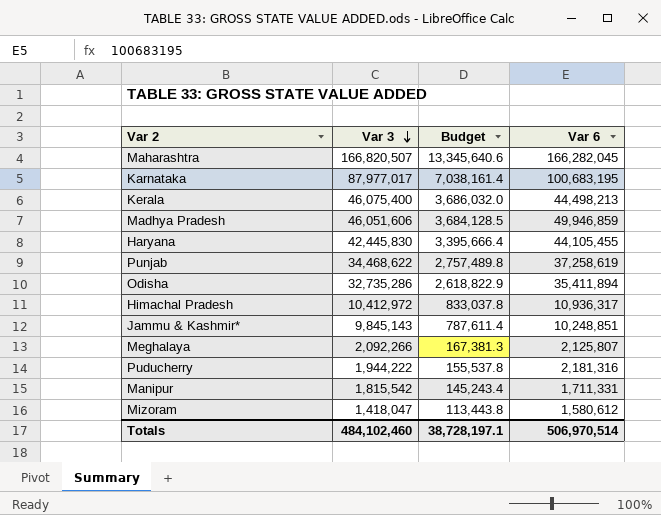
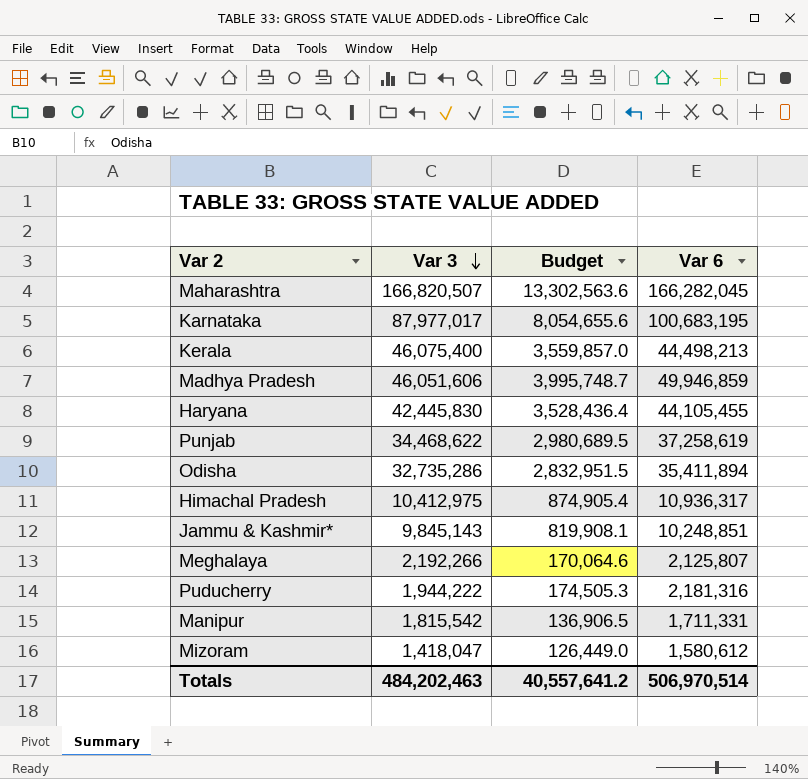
column Budget | formula: [Var 3] * 0.08 -> [Var 6] * 0.08
Himachal Pradesh | Var 3: 10,412,972 -> 10,412,975
Meghalaya | Var 3: 2,092,266 -> 2,192,266
Totals | Var 3: 484,102,460 -> 484,202,463
Totals | Budget: 38,728,197.1 -> 40,557,641.2

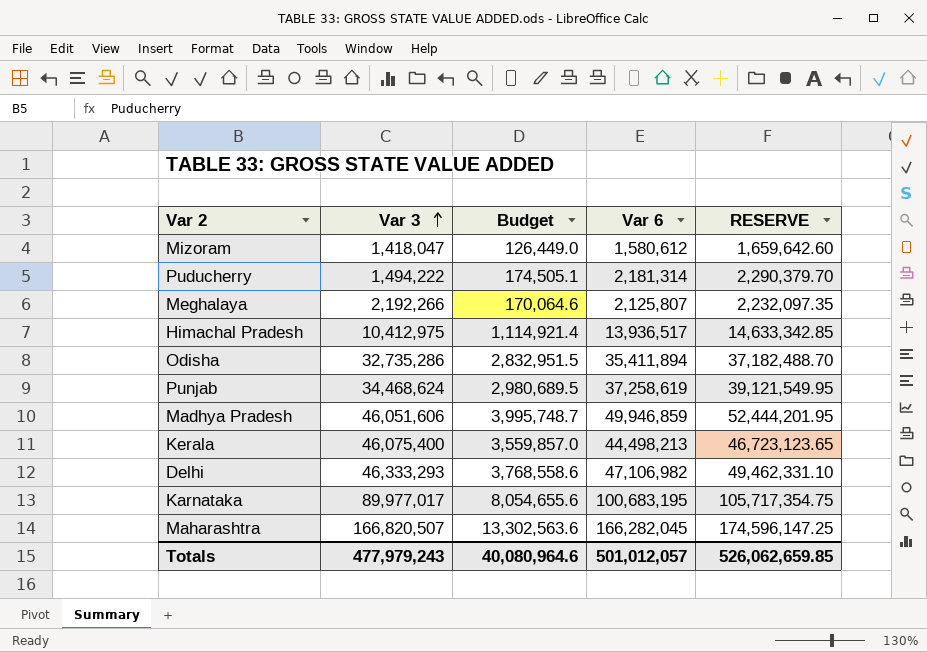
row order: Var 3 descending -> Var 3 ascending
column RESERVE | formula: none -> [Var 6] * 1.05
row Haryana: 42,445,830 | 3,528,436.4 | 44,105,455 -> none
row Jammu & Kashmir*: 9,845,143 | 819,908.1 | 10,248,851 -> none
row Manipur: 1,815,542 | 136,906.5 | 1,711,331 -> none
Puducherry | Var 3: 1,944,222 -> 1,494,222
Puducherry | Budget: 174,505.3 -> 174,505.1
Puducherry | Var 6: 2,181,316 -> 2,181,314
Himachal Pradesh | Budget: 874,905.4 -> 1,114,921.4
Himachal Pradesh | Var 6: 10,936,317 -> 13,936,517
Punjab | Var 3: 34,468,622 -> 34,468,624
row Delhi: none -> 46,333,293 | 3,768,558.6 | 47,106,982 | 49,462,331.10
Karnataka | Var 3: 87,977,017 -> 89,977,017
Totals | Var 3: 484,202,463 -> 477,979,243
Totals | Budget: 40,557,641.2 -> 40,080,964.6
Totals | Var 6: 506,970,514 -> 501,012,057

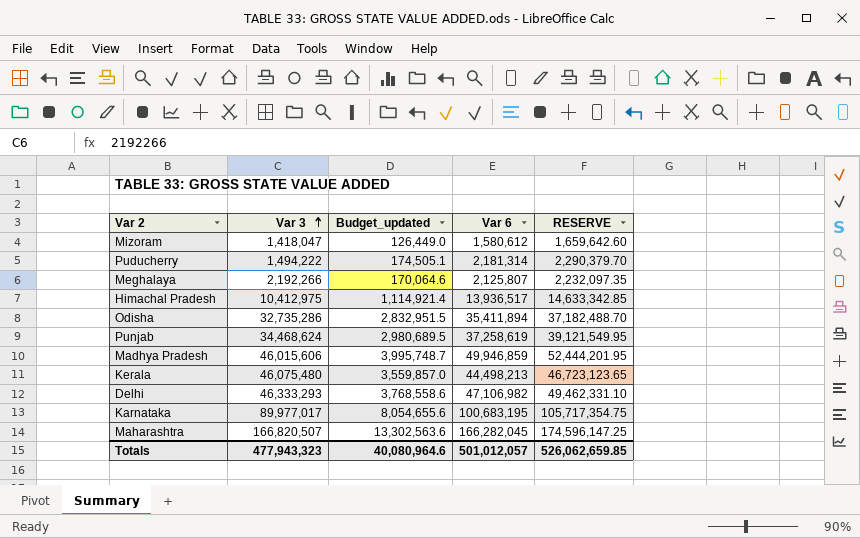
column name: Budget -> Budget_updated
Madhya Pradesh | Var 3: 46,051,606 -> 46,015,606
Kerala | Var 3: 46,075,400 -> 46,075,480
Totals | Var 3: 477,979,243 -> 477,943,323

